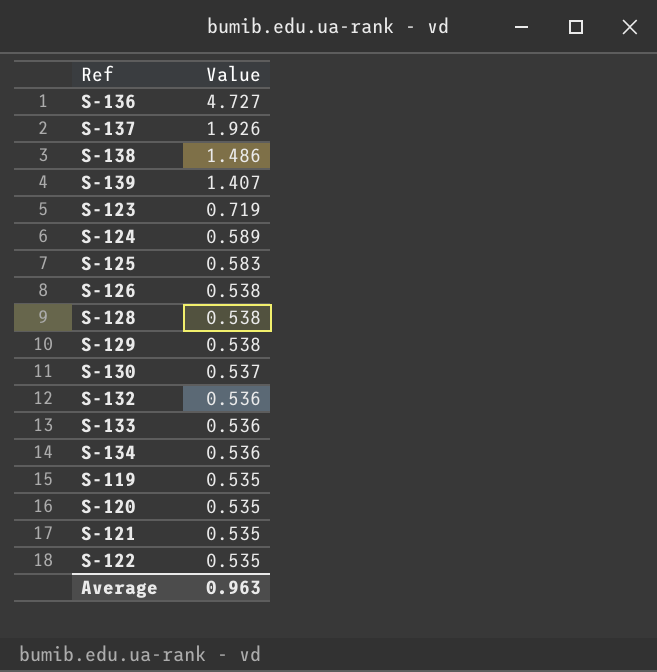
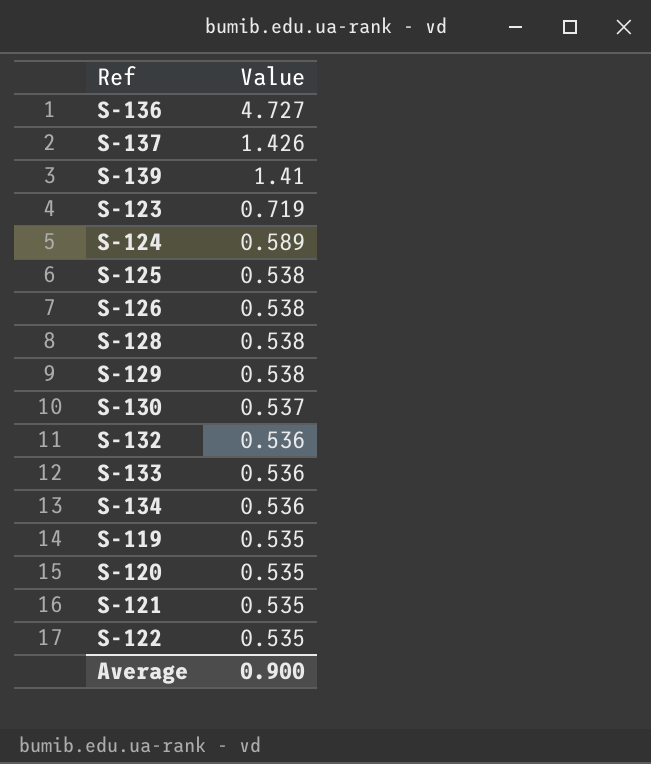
row S-138: 1.486 -> none
S-137 | Value: 1.926 -> 1.426
S-139 | Value: 1.407 -> 1.41
S-125 | Value: 0.583 -> 0.538
Average | Value: 0.963 -> 0.900

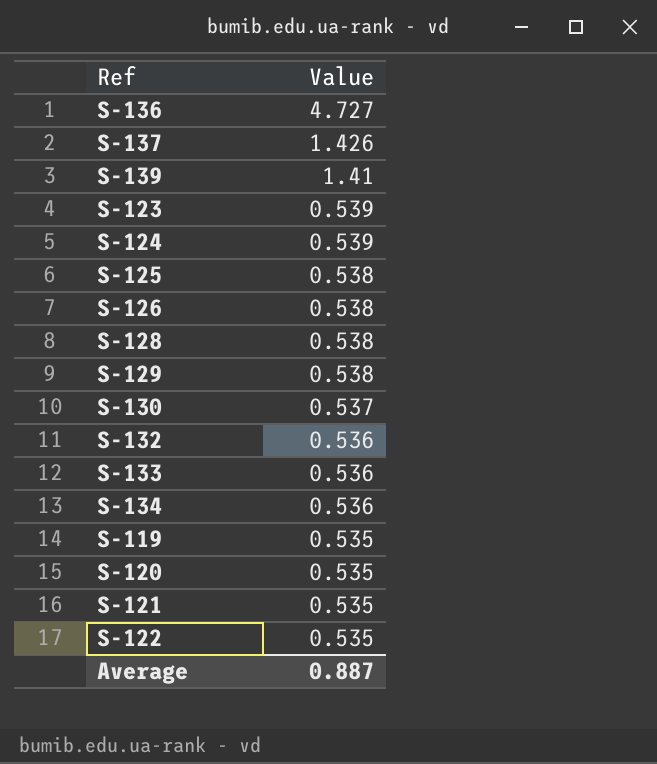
S-123 | Value: 0.719 -> 0.539
S-124 | Value: 0.589 -> 0.539
Average | Value: 0.900 -> 0.887

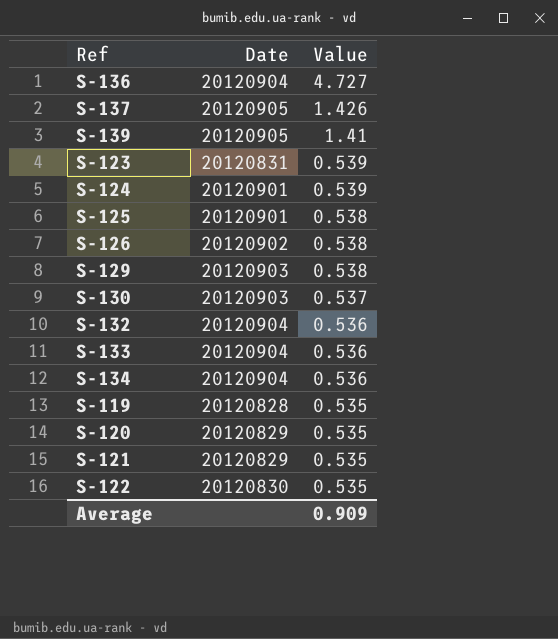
column Date | position: none -> 2
row S-128: 0.538 -> none
Average | Value: 0.887 -> 0.909

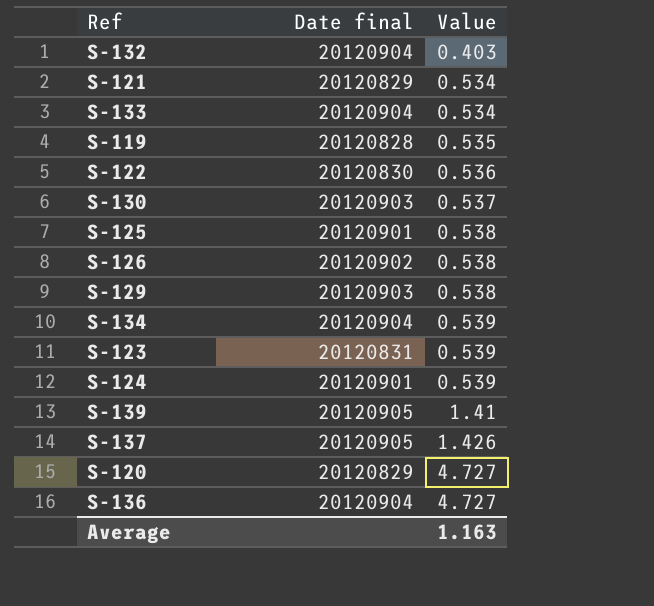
row order: Value descending -> Value ascending
column name: Date -> Date final
S-132 | Value: 0.536 -> 0.403
S-121 | Value: 0.535 -> 0.534
S-133 | Value: 0.536 -> 0.534
S-122 | Value: 0.535 -> 0.536
S-134 | Value: 0.536 -> 0.539
S-120 | Value: 0.535 -> 4.727
Average | Value: 0.909 -> 1.163

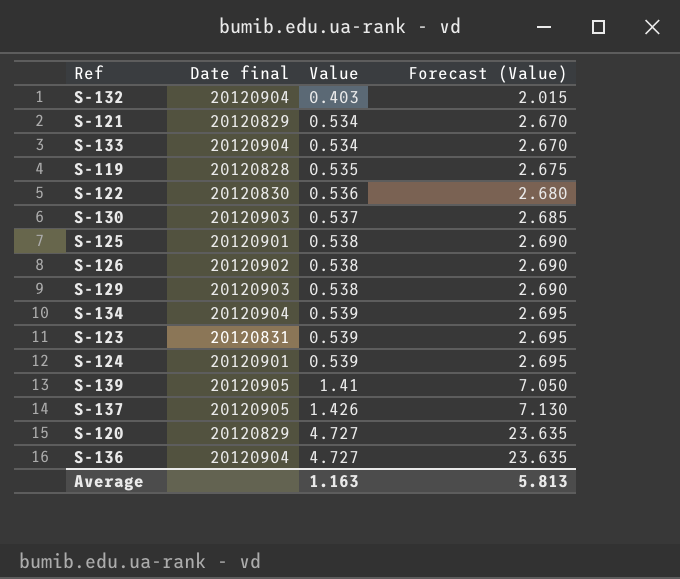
column Forecast (Value) | formula: none -> [Value] * 5

